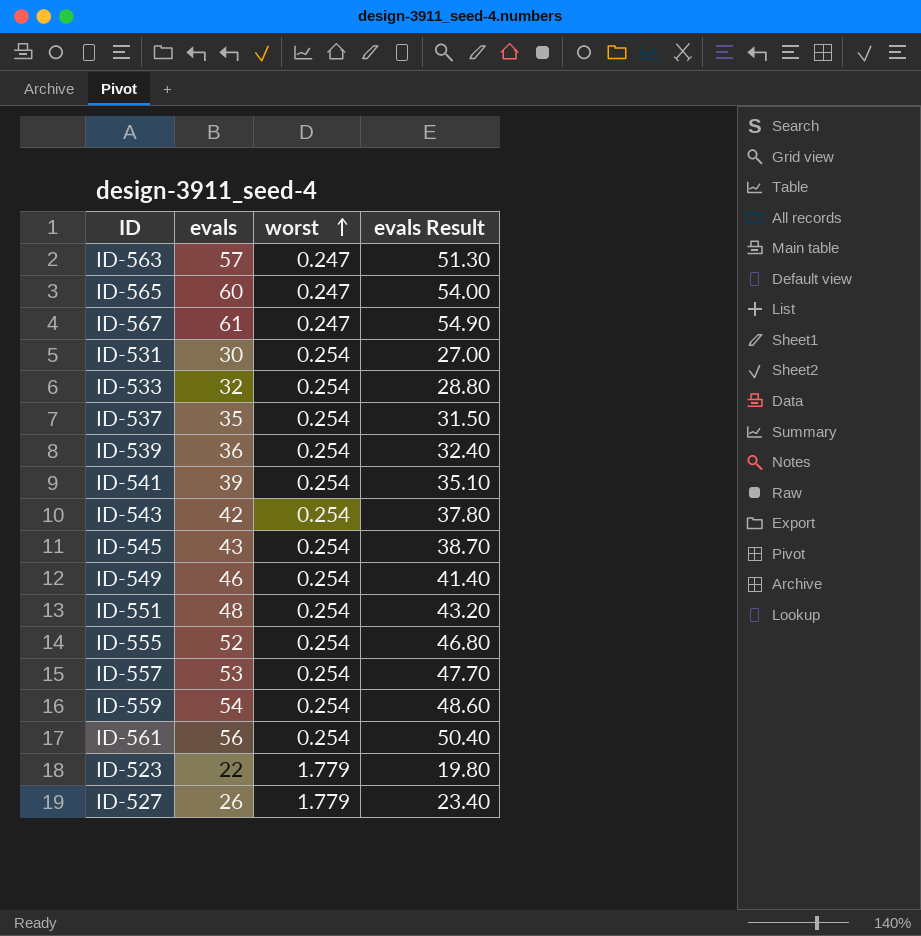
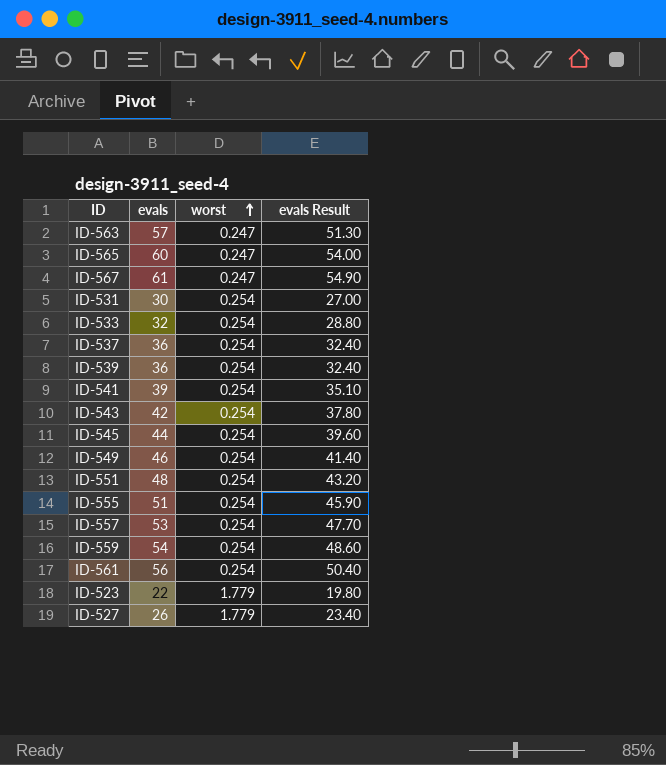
ID-537 | evals: 35 -> 36
ID-537 | evals Result: 31.50 -> 32.40
ID-545 | evals: 43 -> 44
ID-545 | evals Result: 38.70 -> 39.60
ID-555 | evals: 52 -> 51
ID-555 | evals Result: 46.80 -> 45.90

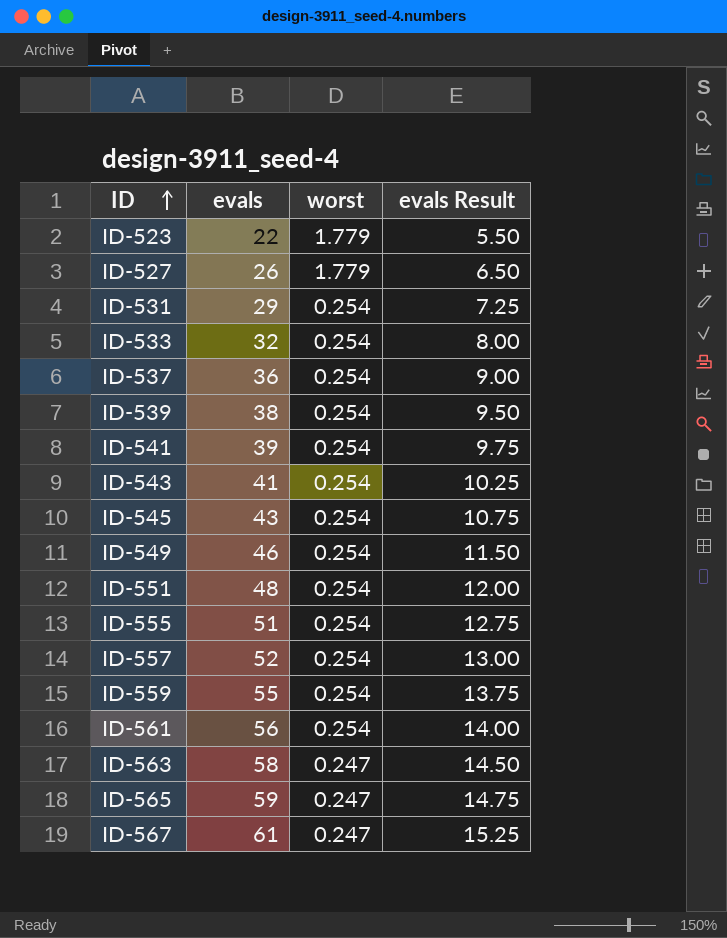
row order: worst ascending -> ID ascending
column evals Result | formula: [evals] * 0.9 -> [evals] * 0.25
ID-531 | evals: 30 -> 29
ID-539 | evals: 36 -> 38
ID-543 | evals: 42 -> 41
ID-545 | evals: 44 -> 43
ID-557 | evals: 53 -> 52
ID-559 | evals: 54 -> 55
ID-563 | evals: 57 -> 58
ID-565 | evals: 60 -> 59

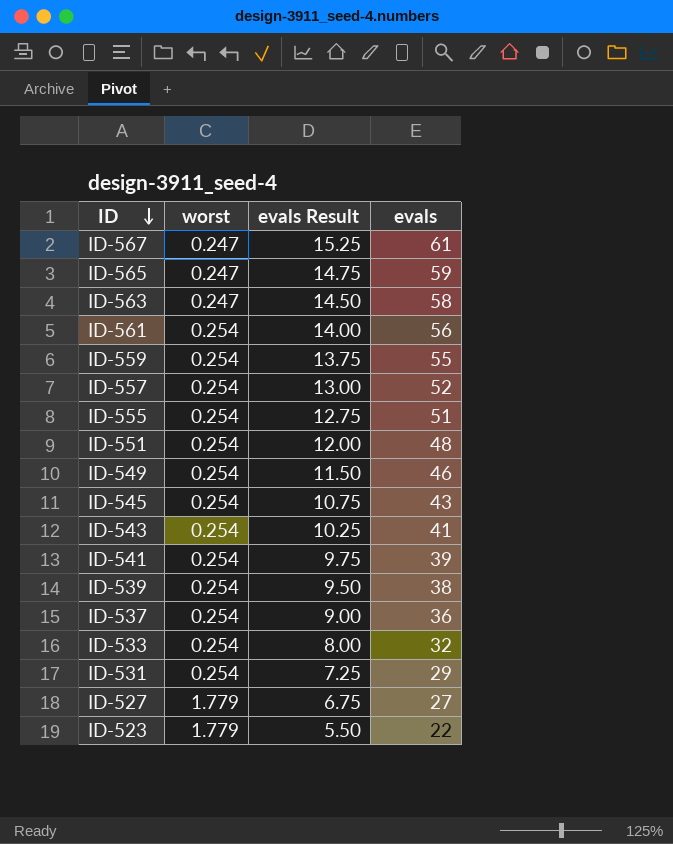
row order: ID ascending -> ID descending
column evals | position: 2 -> 4
ID-527 | evals Result: 6.50 -> 6.75
ID-527 | evals: 26 -> 27

